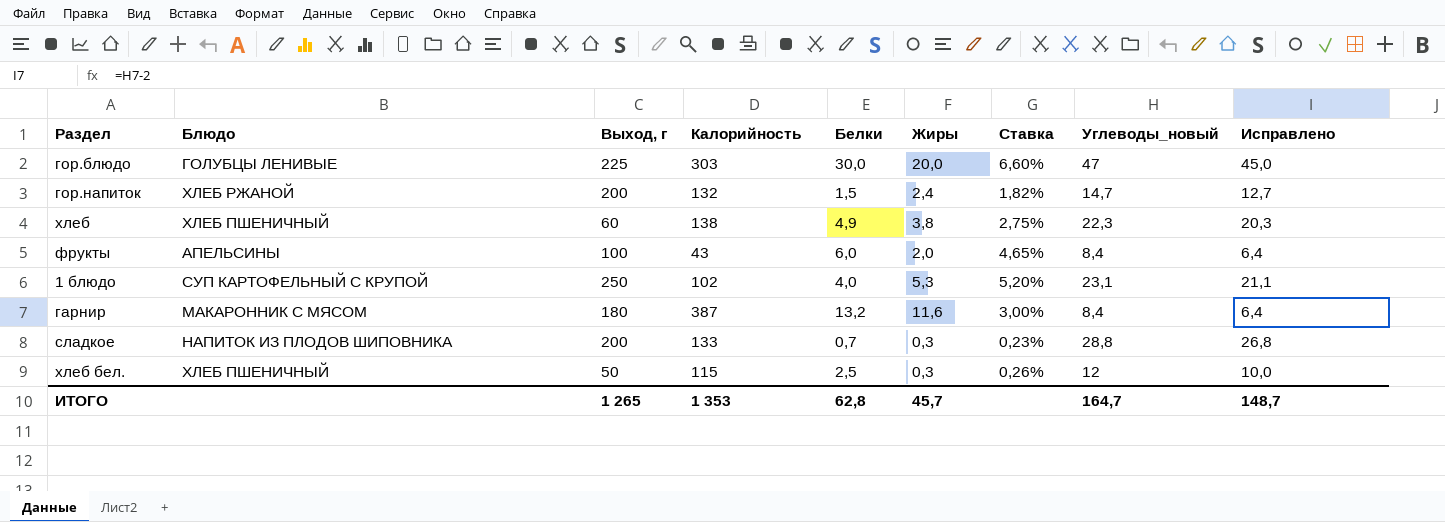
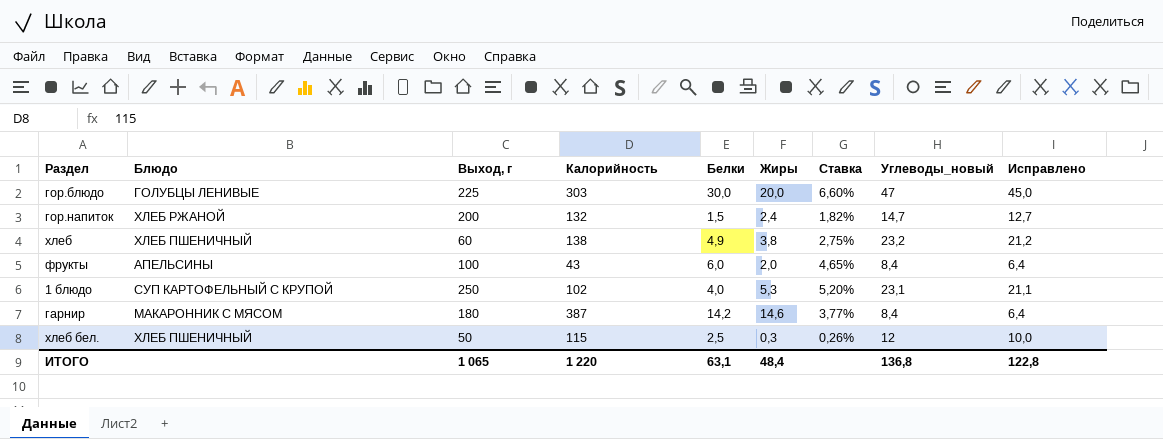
row сладкое: НАПИТОК ИЗ ПЛОДОВ ШИПОВНИКА | 200 | 133 | 0,7 | 0,3 | 0,23% | 28,8 | 26,8 -> none
хлеб | Углеводы_новый: 22,3 -> 23,2
хлеб | Исправлено: 20,3 -> 21,2
гарнир | Белки: 13,2 -> 14,2
гарнир | Жиры: 11,6 -> 14,6
гарнир | Ставка: 3,00% -> 3,77%
ИТОГО | Выход, г: 1 265 -> 1 065
ИТОГО | Калорийность: 1 353 -> 1 220
ИТОГО | Белки: 62,8 -> 63,1
ИТОГО | Жиры: 45,7 -> 48,4
ИТОГО | Углеводы_новый: 164,7 -> 136,8
ИТОГО | Исправлено: 148,7 -> 122,8

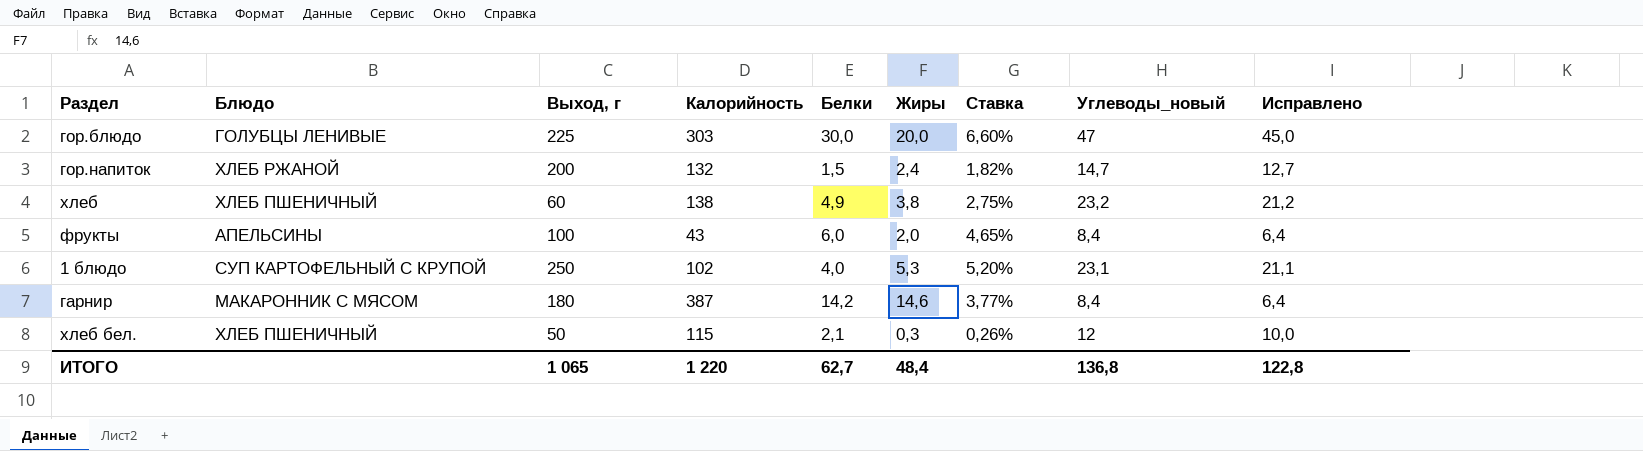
хлеб бел. | Белки: 2,5 -> 2,1
ИТОГО | Белки: 63,1 -> 62,7

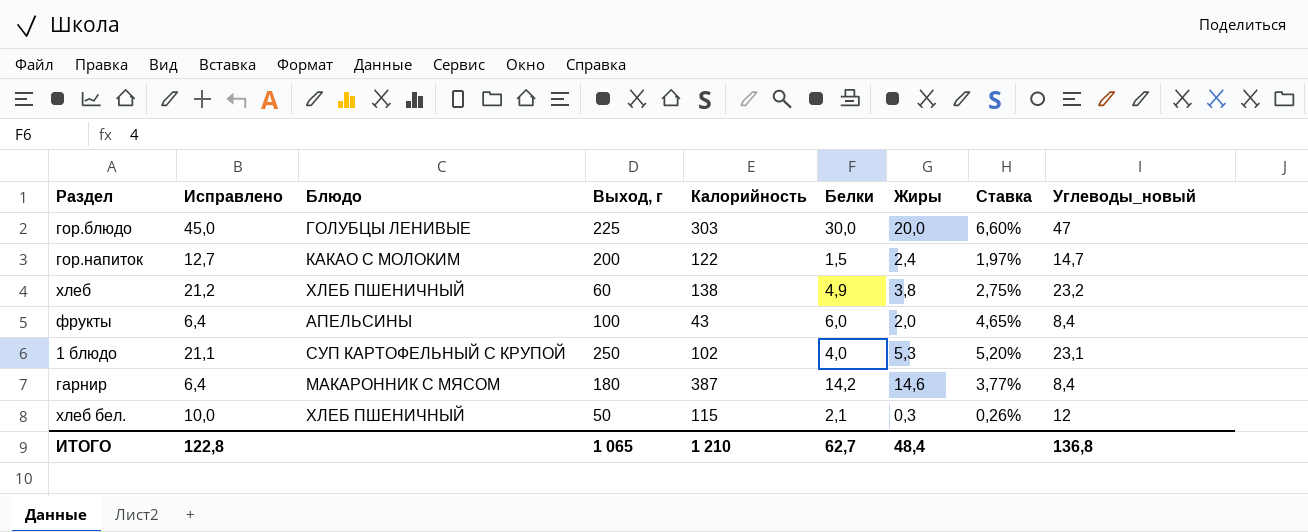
column Исправлено | position: 9 -> 2
гор.напиток | Блюдо: ХЛЕБ РЖАНОЙ -> КАКАО С МОЛОКИМ
гор.напиток | Калорийность: 132 -> 122
гор.напиток | Ставка: 1,82% -> 1,97%
ИТОГО | Калорийность: 1 220 -> 1 210

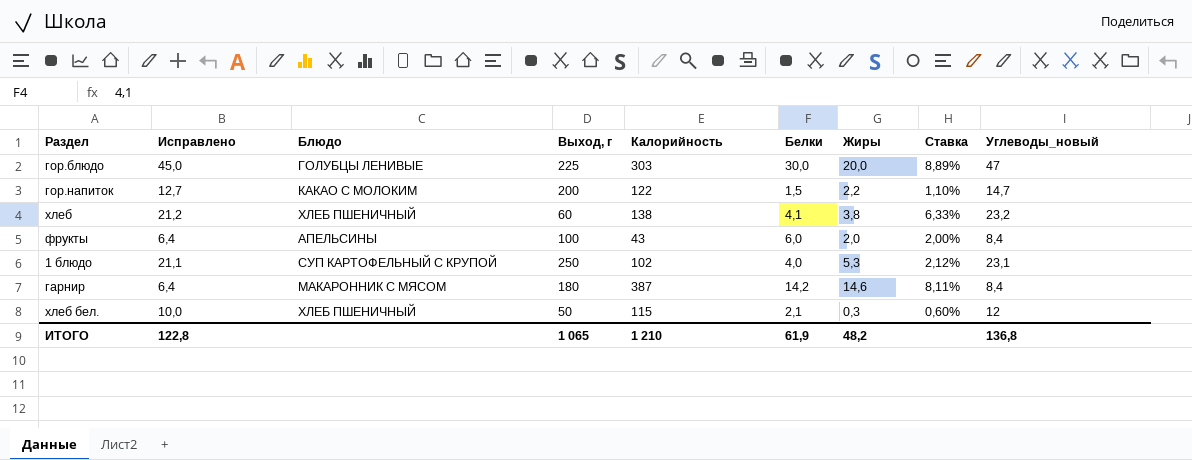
column Ставка | formula: [Жиры] / [Калорийность] -> [Жиры] / [Выход, г]
гор.напиток | Жиры: 2,4 -> 2,2
хлеб | Белки: 4,9 -> 4,1
ИТОГО | Белки: 62,7 -> 61,9
ИТОГО | Жиры: 48,4 -> 48,2

